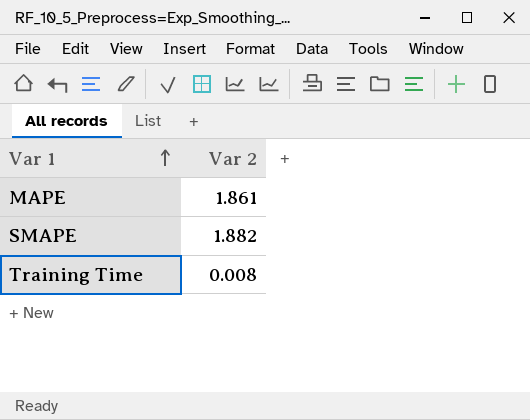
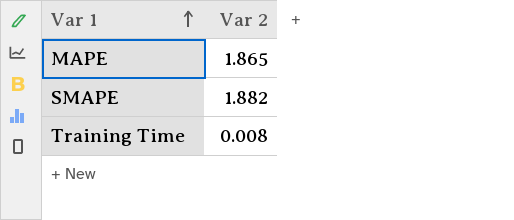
MAPE | Var 2: 1.861 -> 1.865

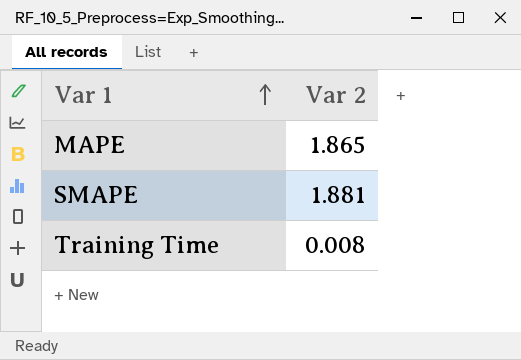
SMAPE | Var 2: 1.882 -> 1.881

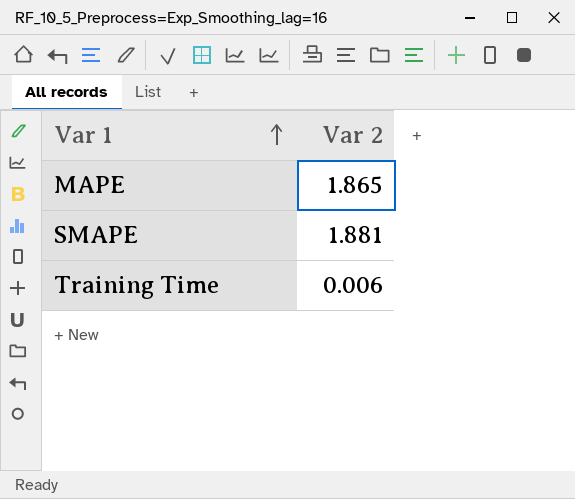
Training Time | Var 2: 0.008 -> 0.006

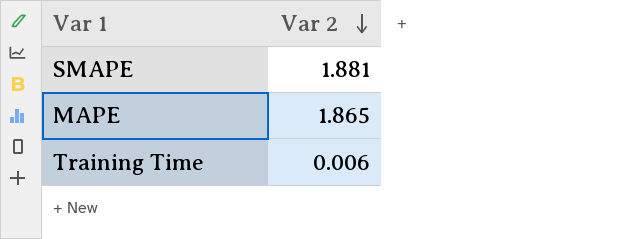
row order: Var 1 ascending -> Var 2 descending

